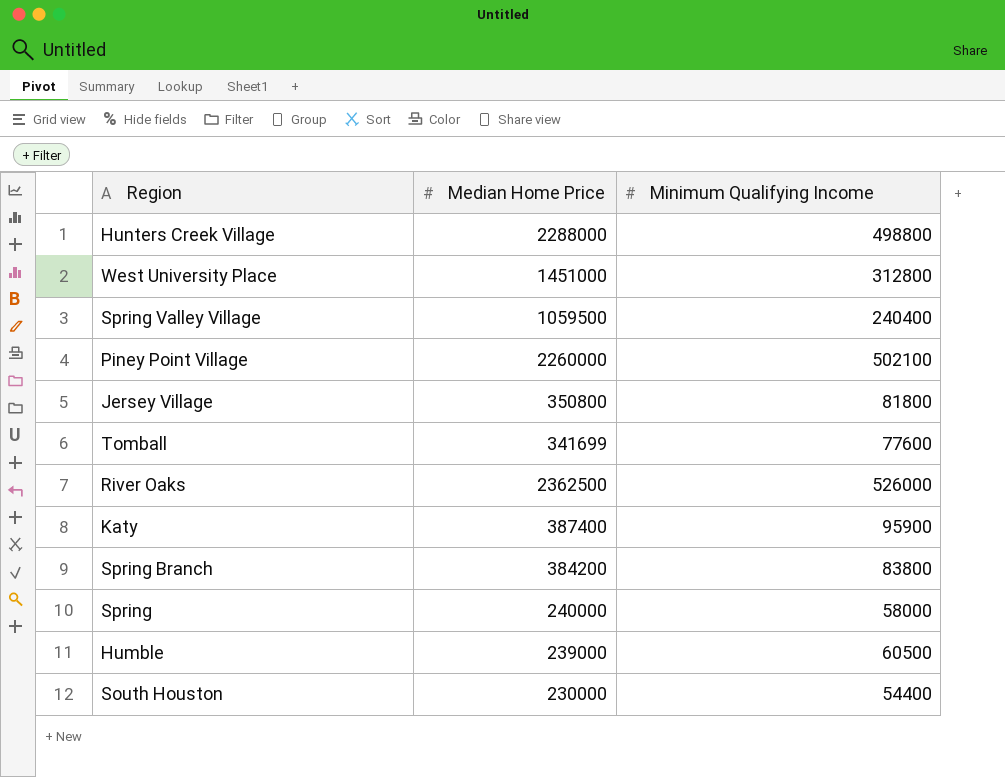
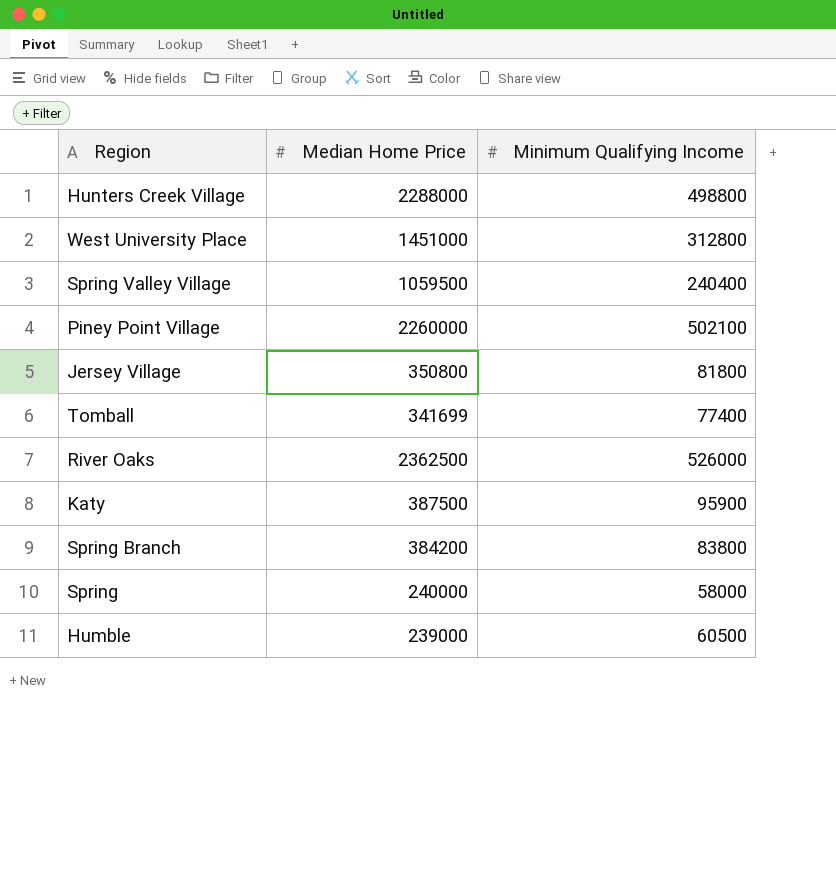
row South Houston: 230000 | 54400 -> none
Tomball | Minimum Qualifying Income: 77600 -> 77400
Katy | Median Home Price: 387400 -> 387500

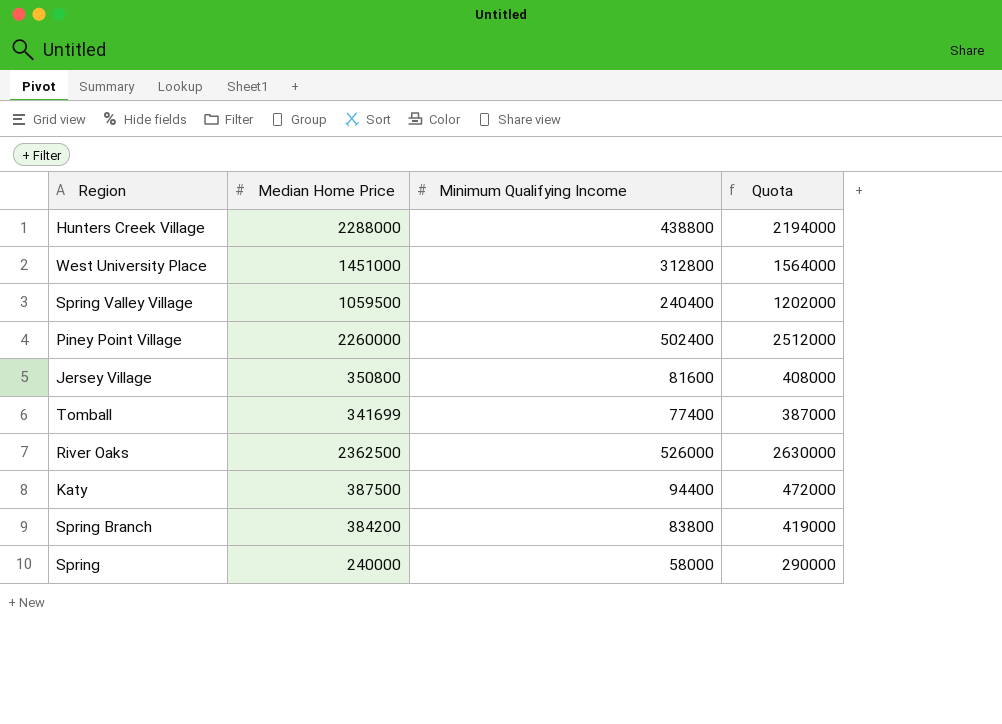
column Quota | formula: none -> [Minimum Qualifying Income] * 5
row Humble: 239000 | 60500 -> none
Hunters Creek Village | Minimum Qualifying Income: 498800 -> 438800
Piney Point Village | Minimum Qualifying Income: 502100 -> 502400
Jersey Village | Minimum Qualifying Income: 81800 -> 81600
Katy | Minimum Qualifying Income: 95900 -> 94400

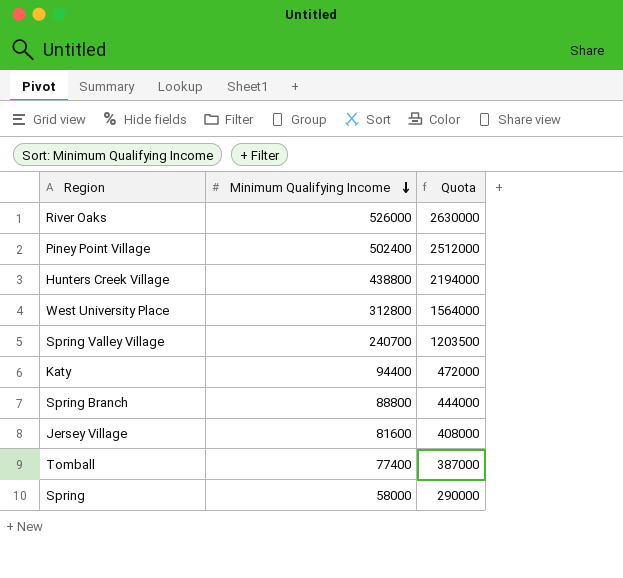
row order: none -> Minimum Qualifying Income descending
column Median Home Price | position: 2 -> none
Spring Valley Village | Minimum Qualifying Income: 240400 -> 240700
Spring Valley Village | Quota: 1202000 -> 1203500
Spring Branch | Minimum Qualifying Income: 83800 -> 88800
Spring Branch | Quota: 419000 -> 444000

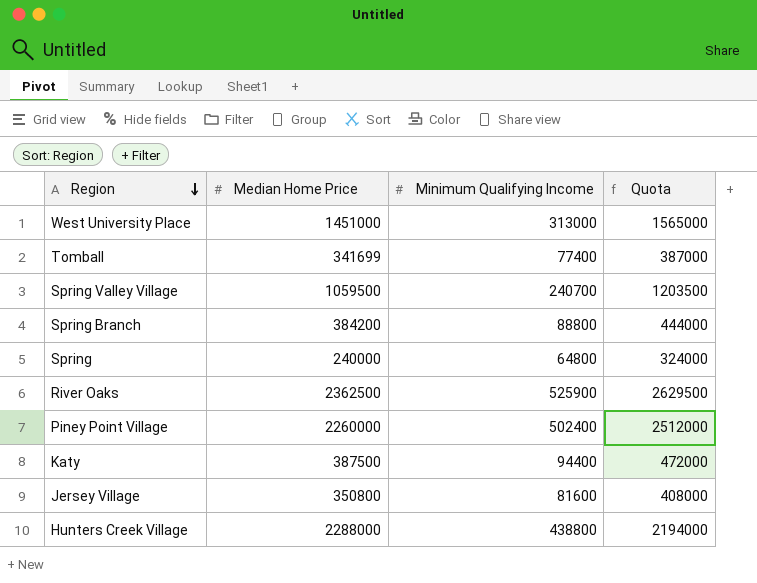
row order: Minimum Qualifying Income descending -> Region descending
column Median Home Price | position: none -> 2
West University Place | Minimum Qualifying Income: 312800 -> 313000
West University Place | Quota: 1564000 -> 1565000
Spring | Minimum Qualifying Income: 58000 -> 64800
Spring | Quota: 290000 -> 324000
River Oaks | Minimum Qualifying Income: 526000 -> 525900
River Oaks | Quota: 2630000 -> 2629500

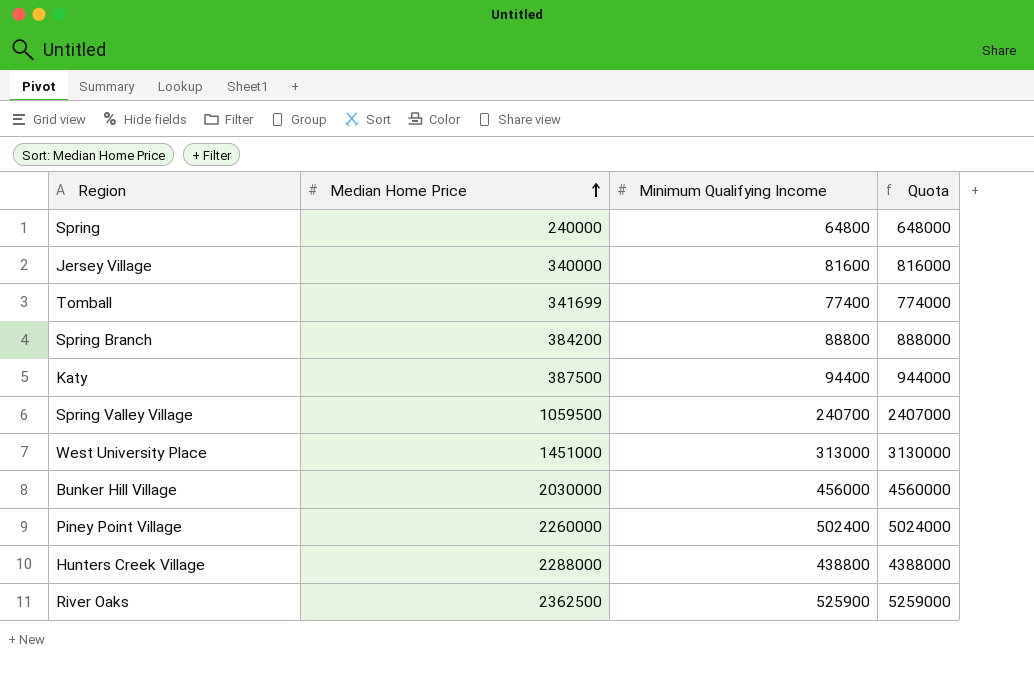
row order: Region descending -> Median Home Price ascending
column Quota | formula: [Minimum Qualifying Income] * 5 -> [Minimum Qualifying Income] * 10
Jersey Village | Median Home Price: 350800 -> 340000
row Bunker Hill Village: none -> 2030000 | 456000 | 4560000

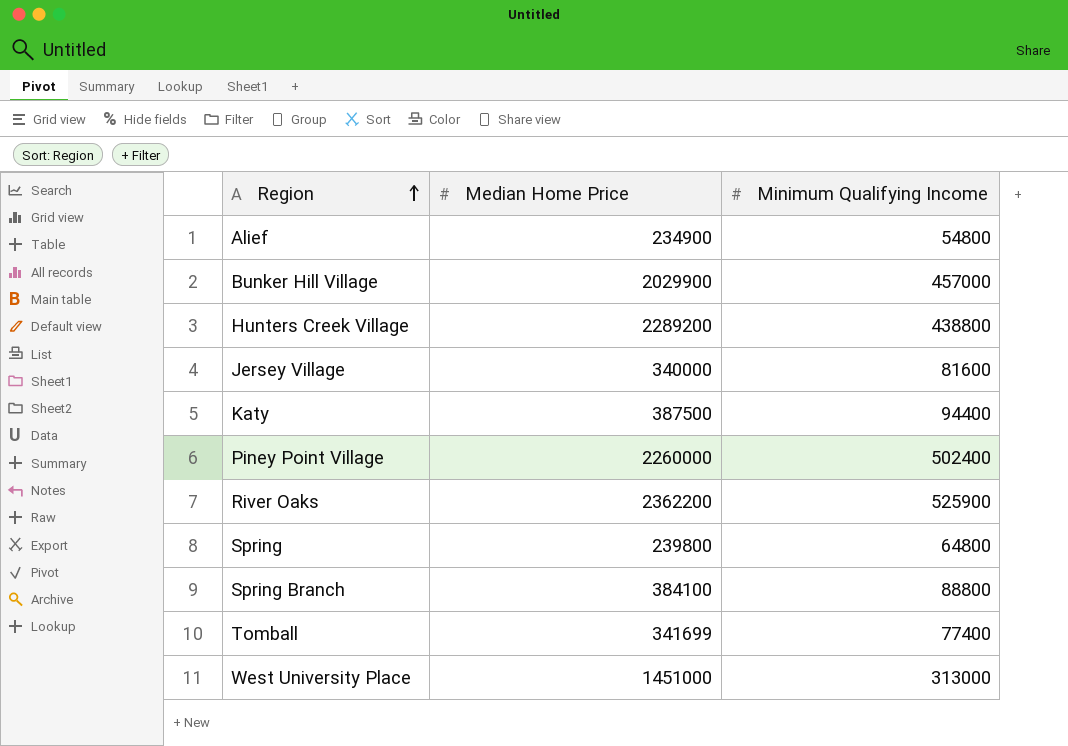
row order: Median Home Price ascending -> Region ascending
column Quota | formula: [Minimum Qualifying Income] * 10 -> none
row Spring Valley Village: 1059500 | 240700 | 2407000 -> none
row Alief: none -> 234900 | 54800
Bunker Hill Village | Median Home Price: 2030000 -> 2029900
Bunker Hill Village | Minimum Qualifying Income: 456000 -> 457000
Hunters Creek Village | Median Home Price: 2288000 -> 2289200
River Oaks | Median Home Price: 2362500 -> 2362200
Spring | Median Home Price: 240000 -> 239800
Spring Branch | Median Home Price: 384200 -> 384100

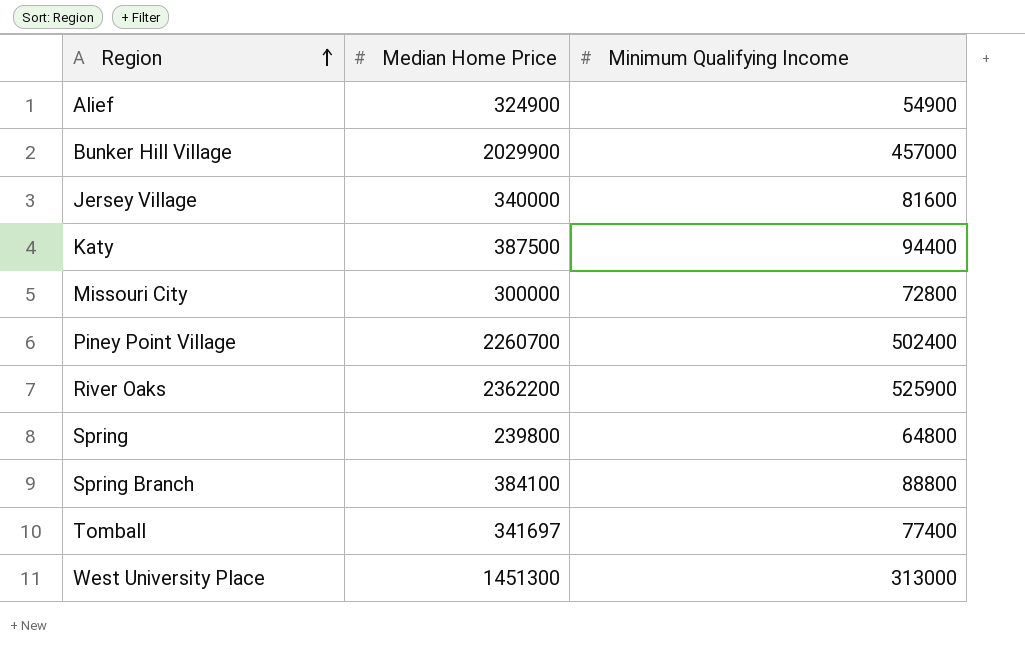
row Hunters Creek Village: 2289200 | 438800 -> none
Alief | Median Home Price: 234900 -> 324900
Alief | Minimum Qualifying Income: 54800 -> 54900
row Missouri City: none -> 300000 | 72800
Piney Point Village | Median Home Price: 2260000 -> 2260700
Tomball | Median Home Price: 341699 -> 341697
West University Place | Median Home Price: 1451000 -> 1451300

